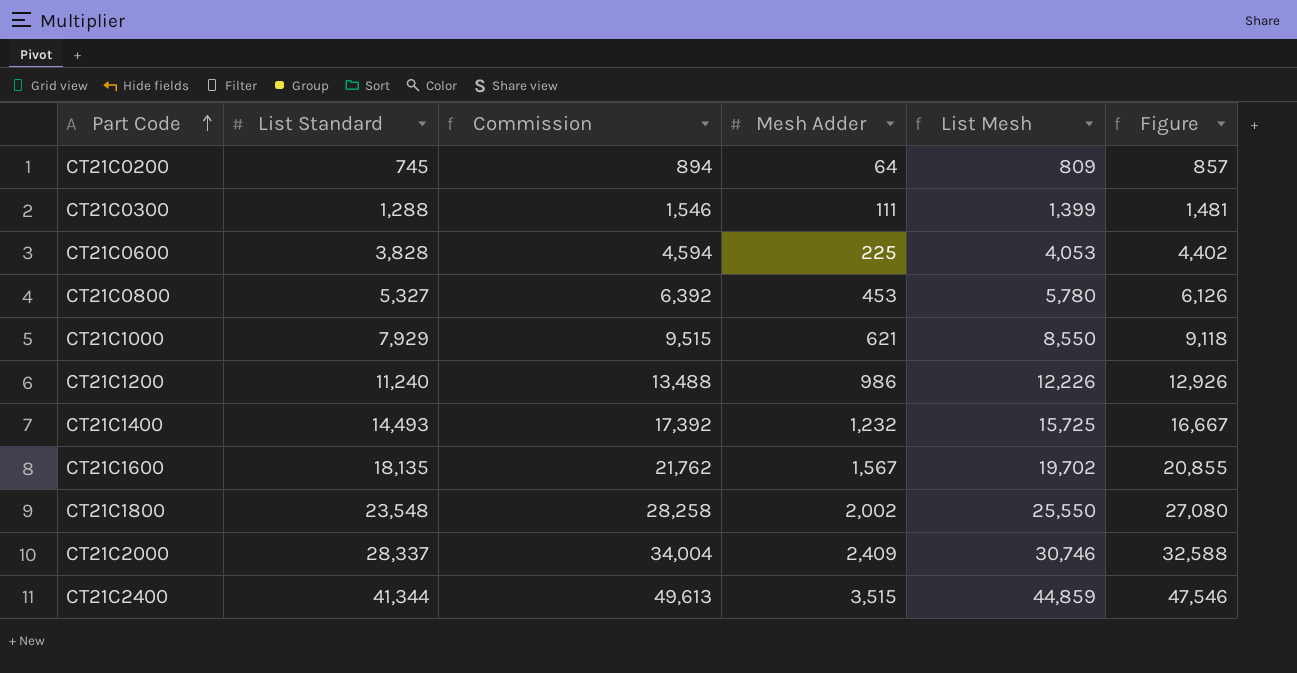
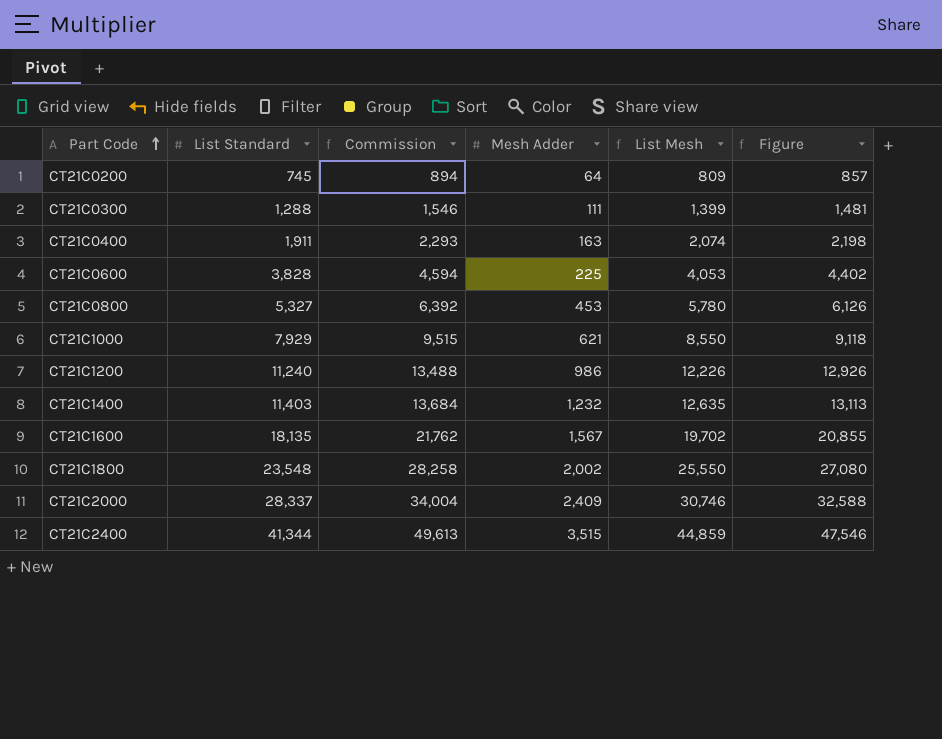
row CT21C0400: none -> 1,911 | 2,293 | 163 | 2,074 | 2,198
CT21C1400 | List Standard: 14,493 -> 11,403
CT21C1400 | Commission: 17,392 -> 13,684
CT21C1400 | List Mesh: 15,725 -> 12,635
CT21C1400 | Figure: 16,667 -> 13,113

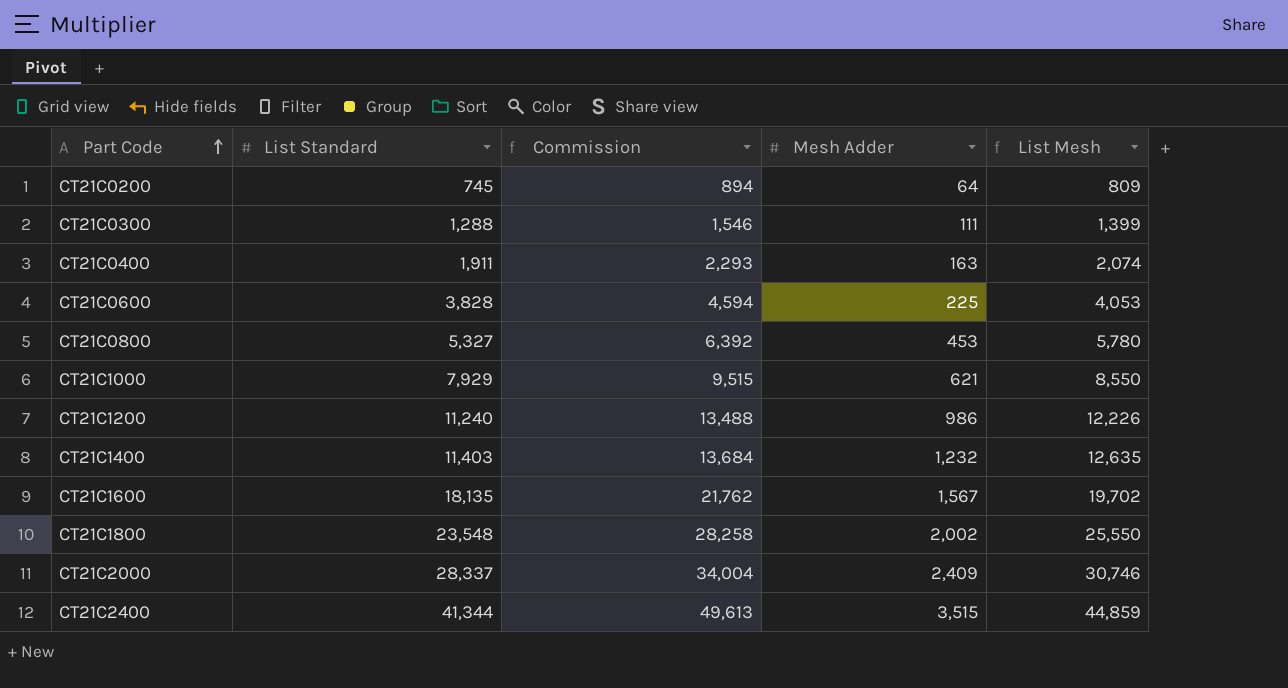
column Figure | formula: [List Standard] * 1.15 -> none

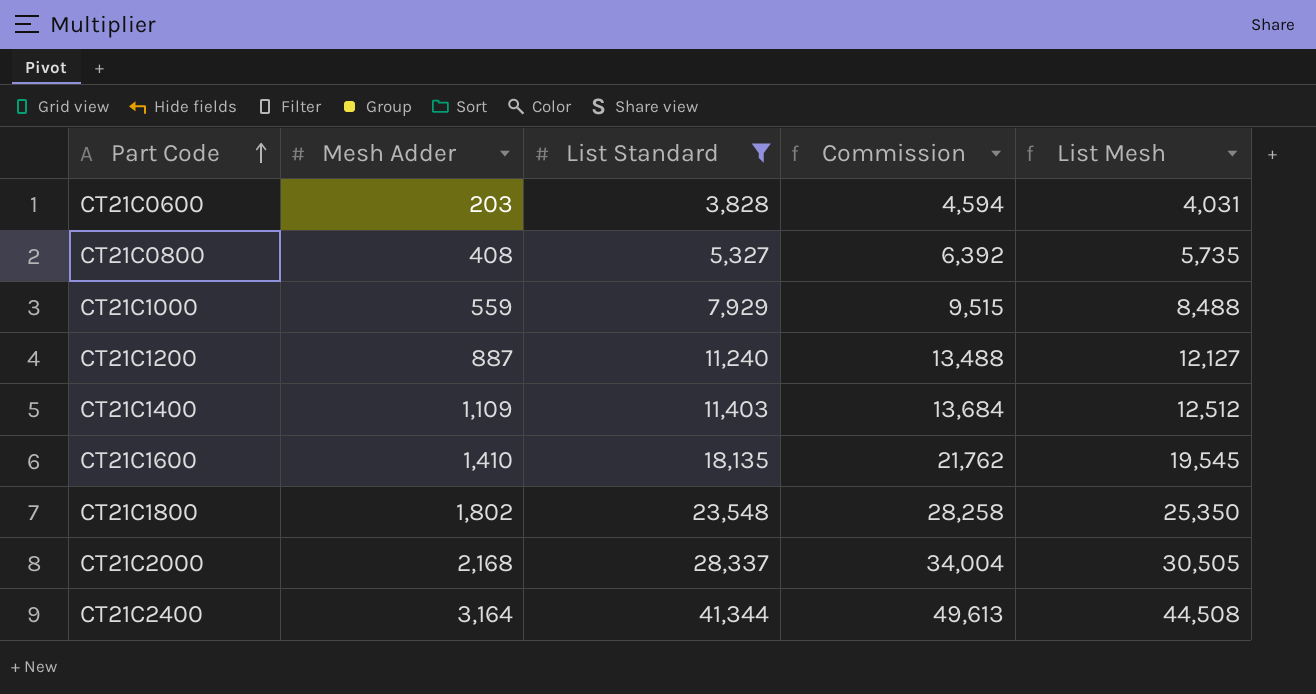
filter: none -> List Standard >= 3,828
column Mesh Adder | position: 4 -> 2
CT21C0600 | Mesh Adder: 225 -> 203
CT21C0600 | List Mesh: 4,053 -> 4,031
CT21C0800 | Mesh Adder: 453 -> 408
CT21C0800 | List Mesh: 5,780 -> 5,735
CT21C1000 | Mesh Adder: 621 -> 559
CT21C1000 | List Mesh: 8,550 -> 8,488
CT21C1200 | Mesh Adder: 986 -> 887
CT21C1200 | List Mesh: 12,226 -> 12,127
CT21C1400 | Mesh Adder: 1,232 -> 1,109
CT21C1400 | List Mesh: 12,635 -> 12,512
CT21C1600 | Mesh Adder: 1,567 -> 1,410
CT21C1600 | List Mesh: 19,702 -> 19,545
CT21C1800 | Mesh Adder: 2,002 -> 1,802
CT21C1800 | List Mesh: 25,550 -> 25,350
CT21C2000 | Mesh Adder: 2,409 -> 2,168
CT21C2000 | List Mesh: 30,746 -> 30,505
CT21C2400 | Mesh Adder: 3,515 -> 3,164
CT21C2400 | List Mesh: 44,859 -> 44,508

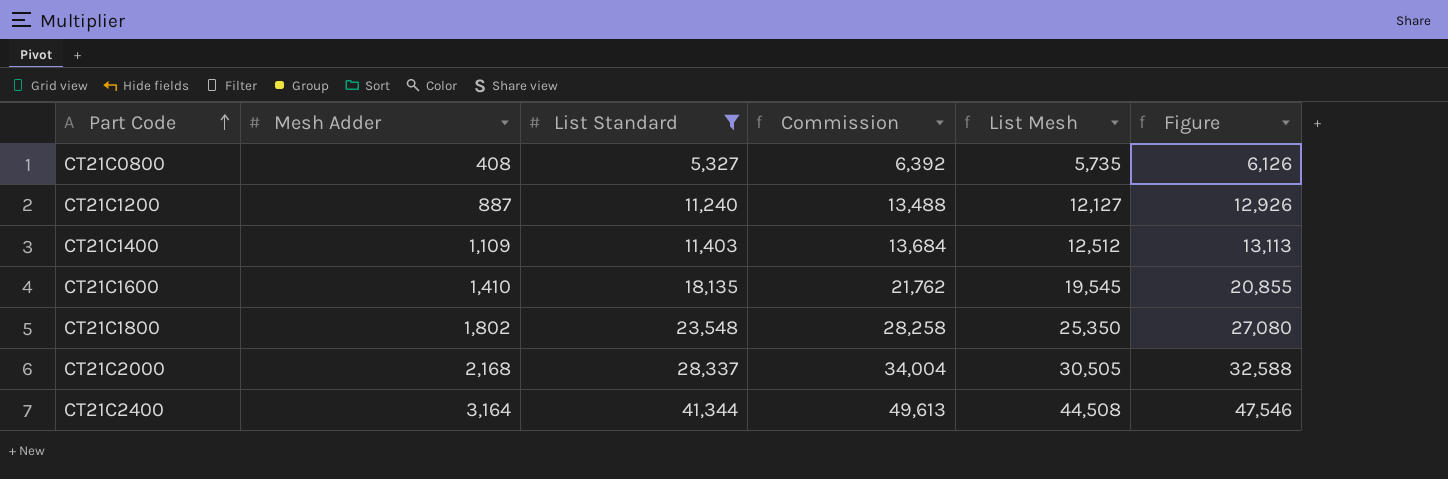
column Figure | formula: none -> [List Standard] * 1.15
row CT21C0600: 203 | 3,828 | 4,594 | 4,031 -> none
row CT21C1000: 559 | 7,929 | 9,515 | 8,488 -> none

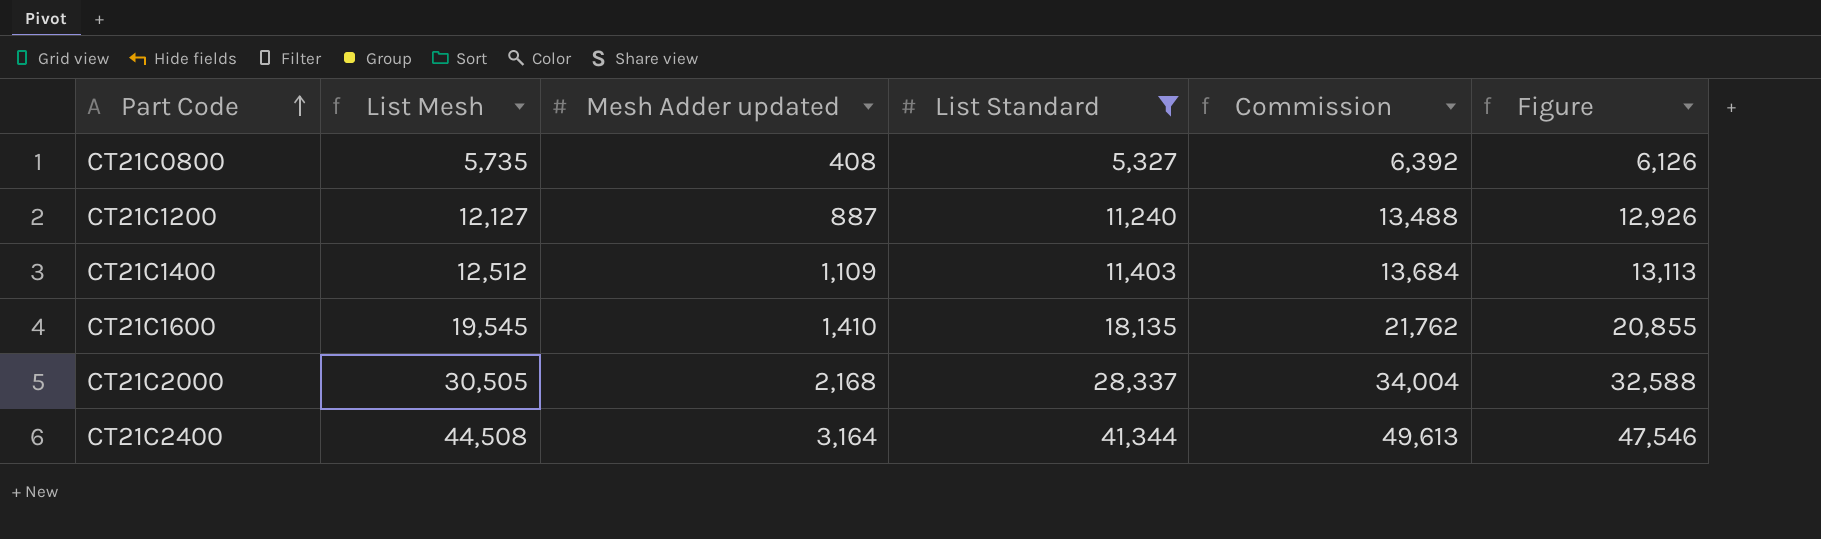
column List Mesh | position: 5 -> 2
column name: Mesh Adder -> Mesh Adder updated
row CT21C1800: 1,802 | 23,548 | 28,258 | 25,350 | 27,080 -> none

